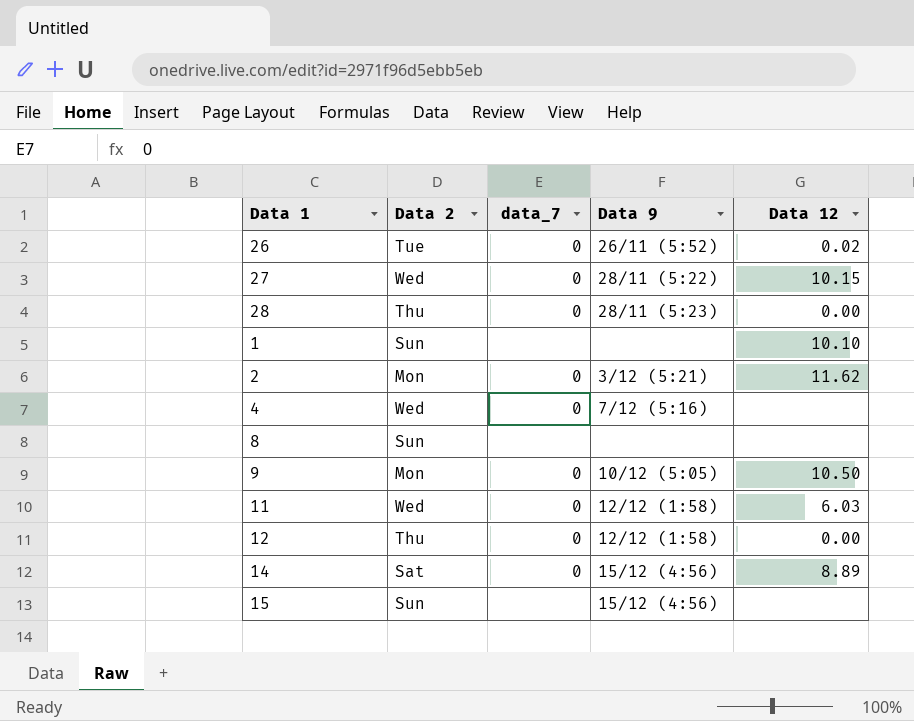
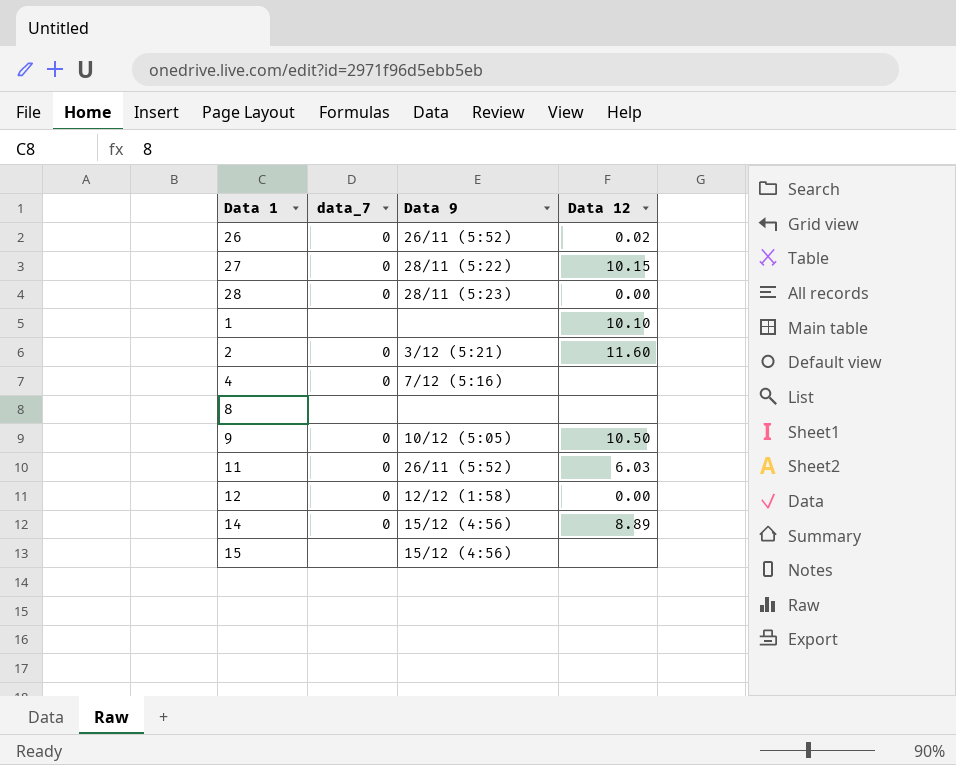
column Data 2 | position: 2 -> none
2 | Data 12: 11.62 -> 11.60
11 | Data 9: 12/12 (1:58) -> 26/11 (5:52)

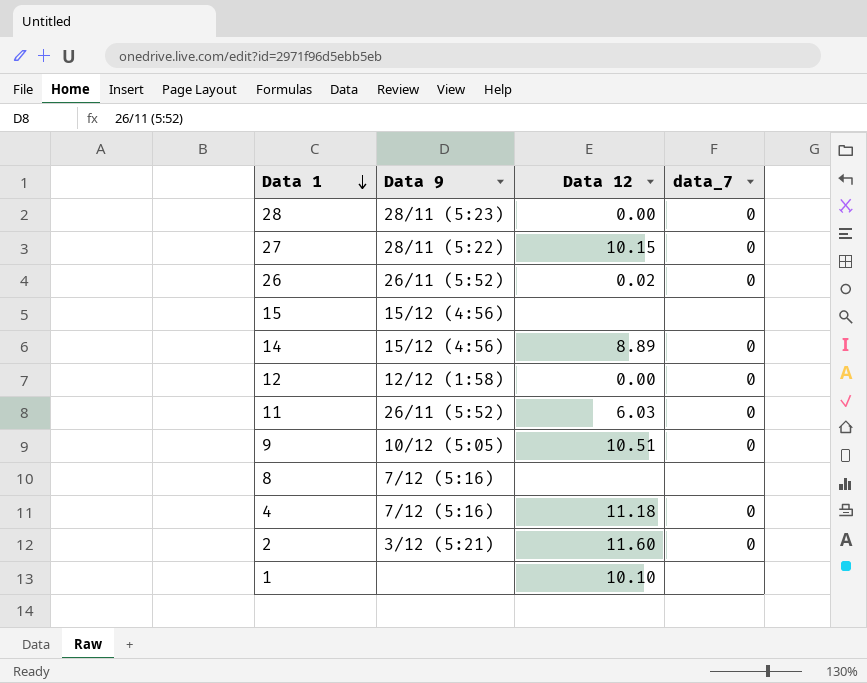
row order: none -> Data 1 descending
column data_7 | position: 2 -> 4
9 | Data 12: 10.50 -> 10.51
8 | Data 9: none -> 7/12 (5:16)
4 | Data 12: none -> 11.18

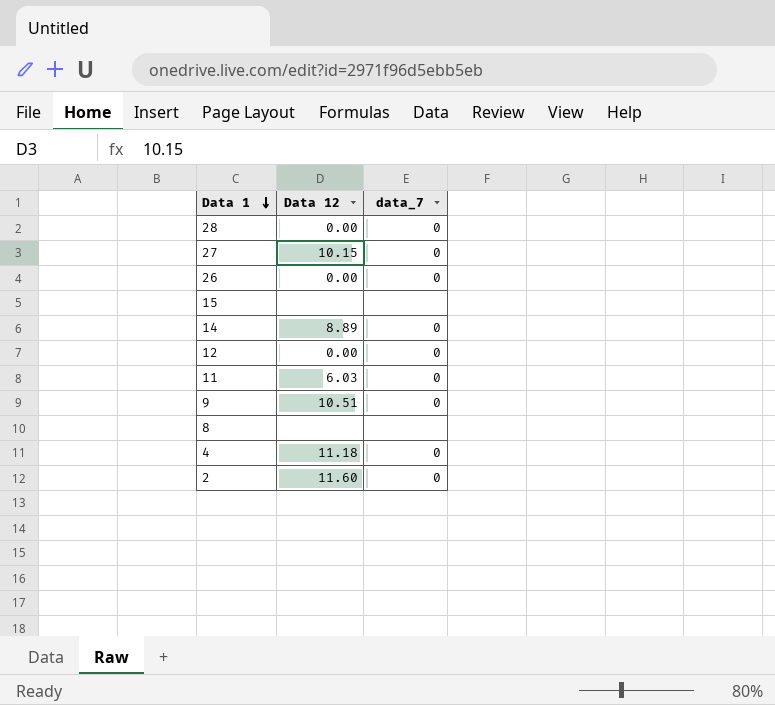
column Data 9 | position: 2 -> none
row 1: none | 10.10 | none -> none
26 | Data 12: 0.02 -> 0.00

